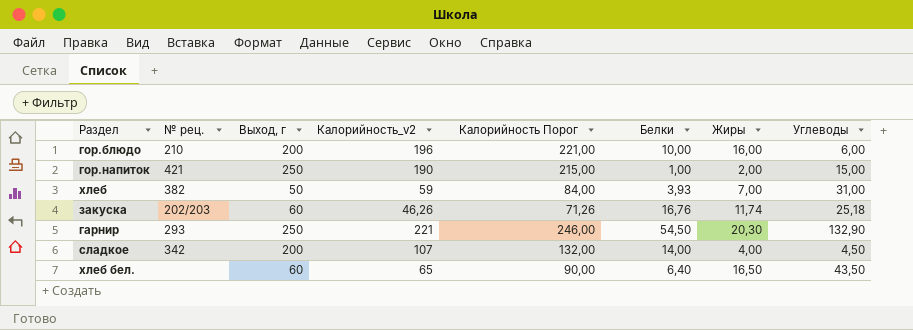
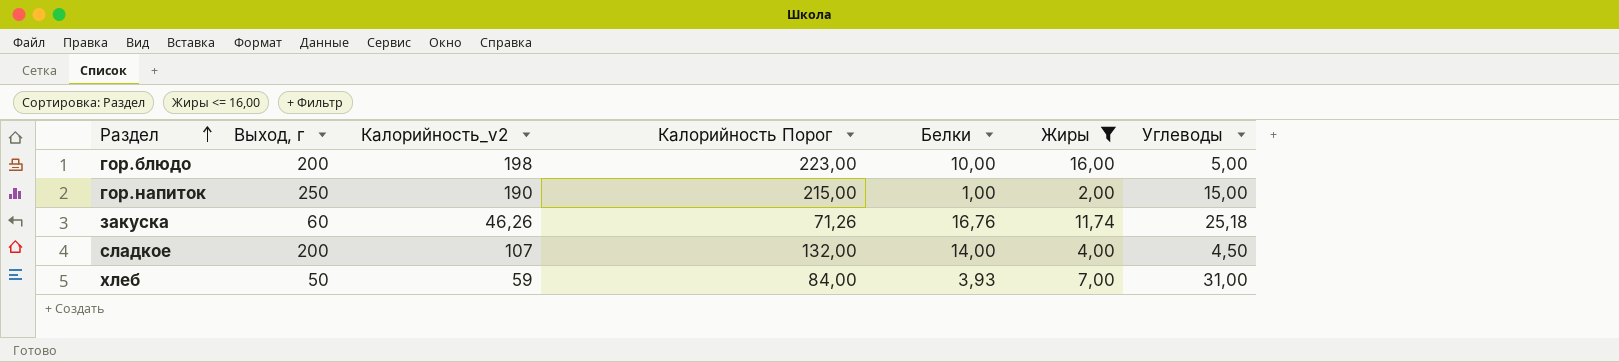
filter: none -> Жиры <= 16,00
row order: none -> Раздел ascending
column № рец. | position: 2 -> none
гор.блюдо | Калорийность_v2: 196 -> 198
гор.блюдо | Калорийность Порог: 221,00 -> 223,00
гор.блюдо | Углеводы: 6,00 -> 5,00

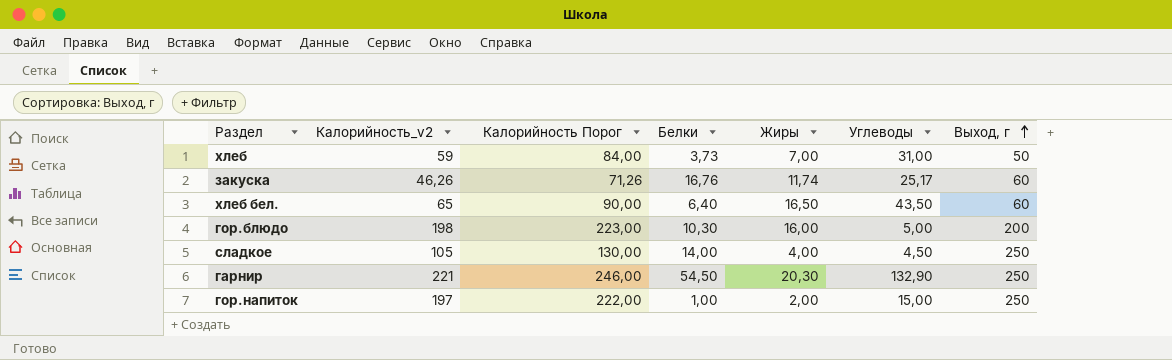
filter: Жиры <= 16,00 -> none
row order: Раздел ascending -> Выход, г ascending
column Выход, г | position: 2 -> 7
хлеб | Белки: 3,93 -> 3,73
закуска | Углеводы: 25,18 -> 25,17
гор.блюдо | Белки: 10,00 -> 10,30
сладкое | Калорийность_v2: 107 -> 105
сладкое | Калорийность Порог: 132,00 -> 130,00
сладкое | Выход, г: 200 -> 250
гор.напиток | Калорийность_v2: 190 -> 197
гор.напиток | Калорийность Порог: 215,00 -> 222,00

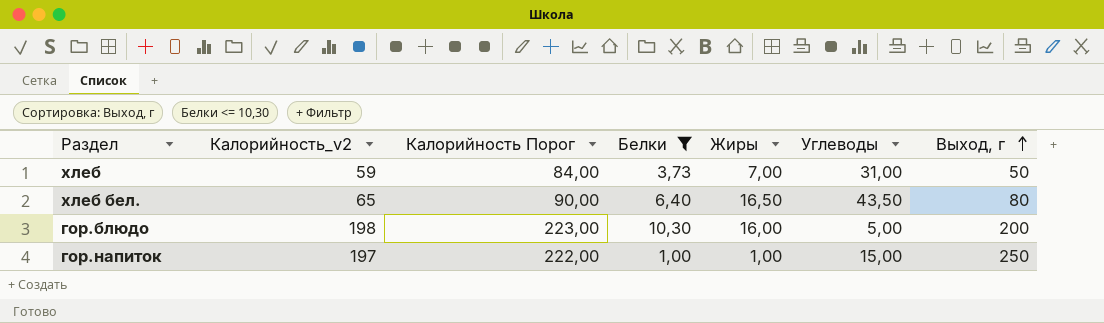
filter: none -> Белки <= 10,30
хлеб бел. | Выход, г: 60 -> 80
гор.напиток | Жиры: 2,00 -> 1,00

